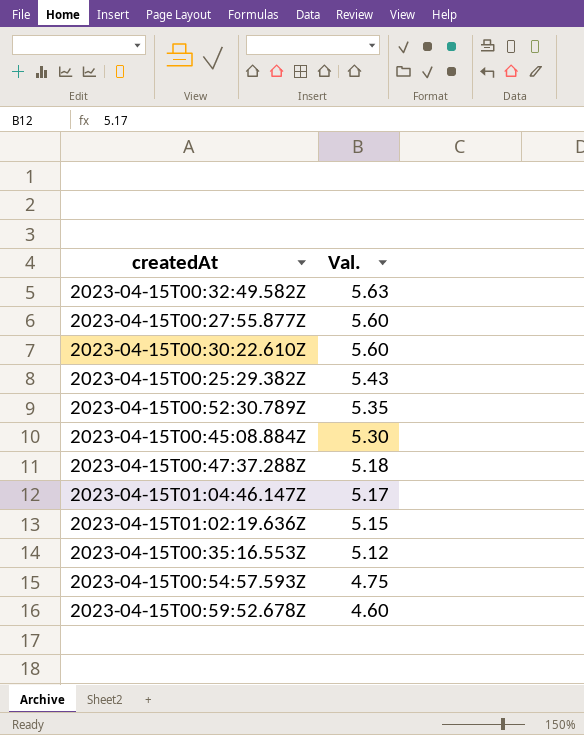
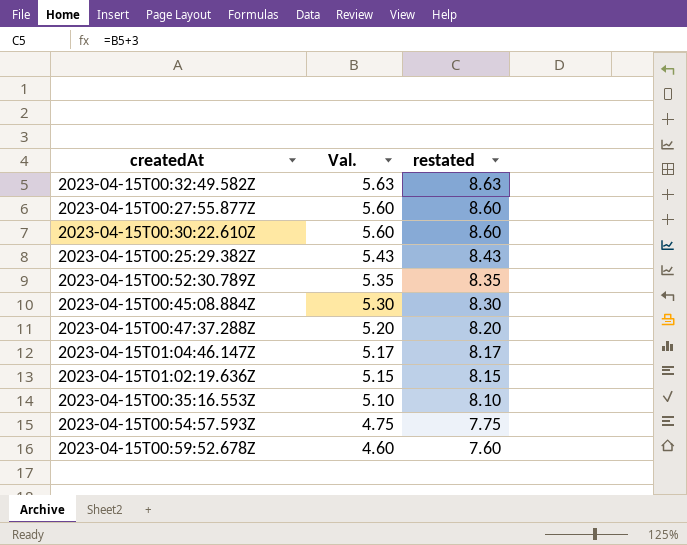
column restated | formula: none -> [Val.] + 3
2023-04-15T00:47:37.288Z | Val.: 5.18 -> 5.20
2023-04-15T00:35:16.553Z | Val.: 5.12 -> 5.10

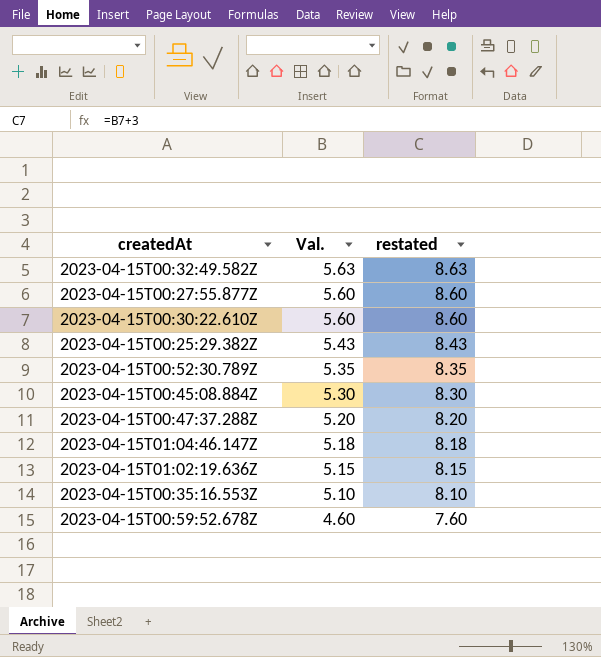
row 2023-04-15T00:54:57.593Z: 4.75 | 7.75 -> none
2023-04-15T01:04:46.147Z | Val.: 5.17 -> 5.18
2023-04-15T01:04:46.147Z | restated: 8.17 -> 8.18

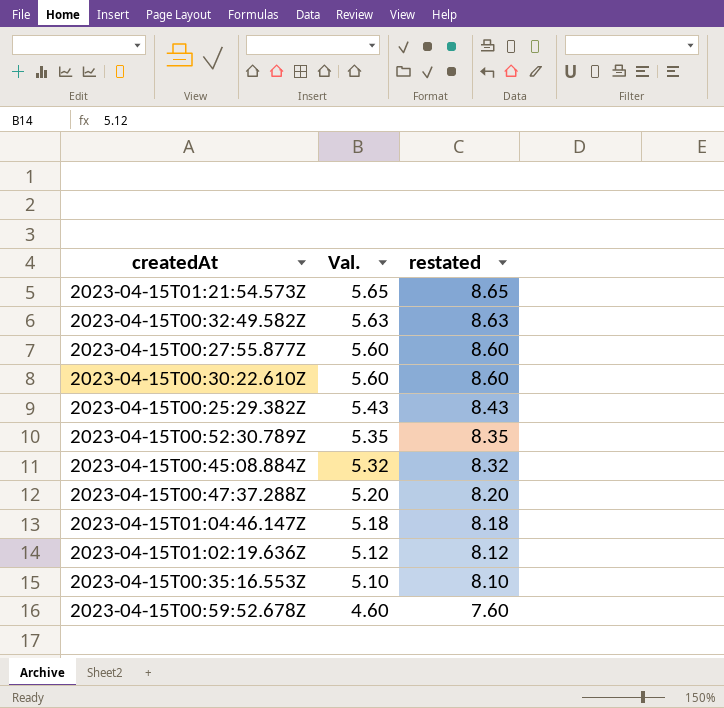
row 2023-04-15T01:21:54.573Z: none -> 5.65 | 8.65
2023-04-15T00:45:08.884Z | Val.: 5.30 -> 5.32
2023-04-15T00:45:08.884Z | restated: 8.30 -> 8.32
2023-04-15T01:02:19.636Z | Val.: 5.15 -> 5.12
2023-04-15T01:02:19.636Z | restated: 8.15 -> 8.12

